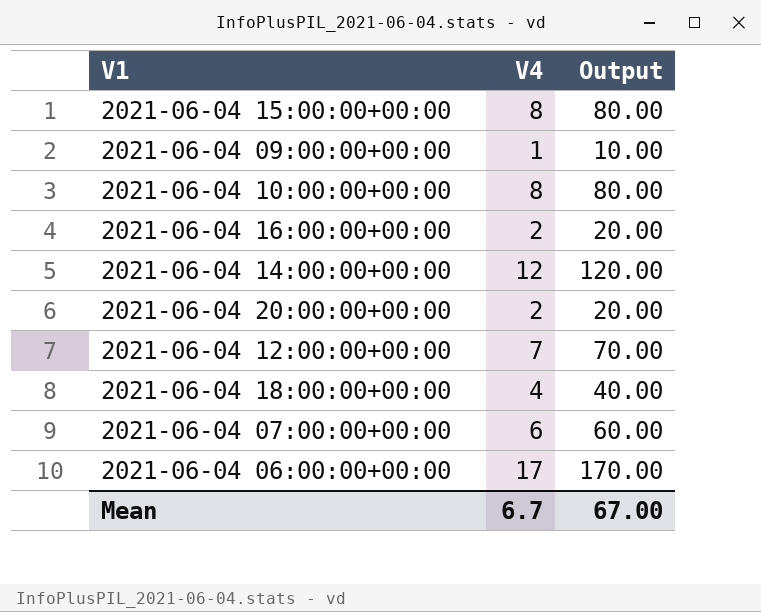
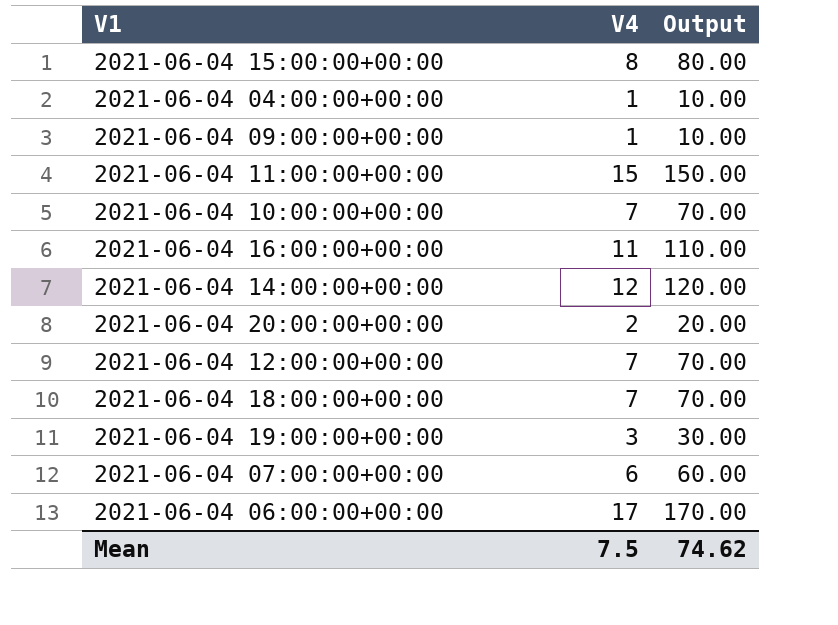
row 2021-06-04 04:00:00+00:00: none -> 1 | 10.00
row 2021-06-04 11:00:00+00:00: none -> 15 | 150.00
2021-06-04 10:00:00+00:00 | V4: 8 -> 7
2021-06-04 10:00:00+00:00 | Output: 80.00 -> 70.00
2021-06-04 16:00:00+00:00 | V4: 2 -> 11
2021-06-04 16:00:00+00:00 | Output: 20.00 -> 110.00
2021-06-04 18:00:00+00:00 | V4: 4 -> 7
2021-06-04 18:00:00+00:00 | Output: 40.00 -> 70.00
row 2021-06-04 19:00:00+00:00: none -> 3 | 30.00
Mean | V4: 6.7 -> 7.5
Mean | Output: 67.00 -> 74.62

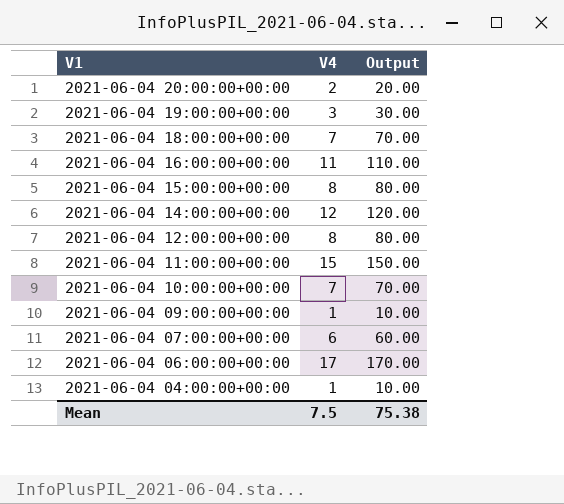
row order: none -> V1 descending
2021-06-04 12:00:00+00:00 | V4: 7 -> 8
2021-06-04 12:00:00+00:00 | Output: 70.00 -> 80.00
Mean | Output: 74.62 -> 75.38

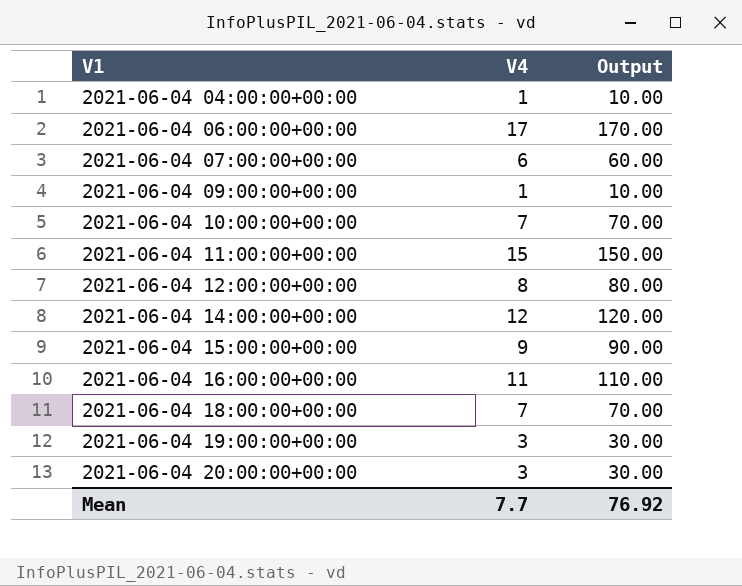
row order: V1 descending -> V1 ascending
2021-06-04 15:00:00+00:00 | V4: 8 -> 9
2021-06-04 15:00:00+00:00 | Output: 80.00 -> 90.00
2021-06-04 20:00:00+00:00 | V4: 2 -> 3
2021-06-04 20:00:00+00:00 | Output: 20.00 -> 30.00
Mean | V4: 7.5 -> 7.7
Mean | Output: 75.38 -> 76.92

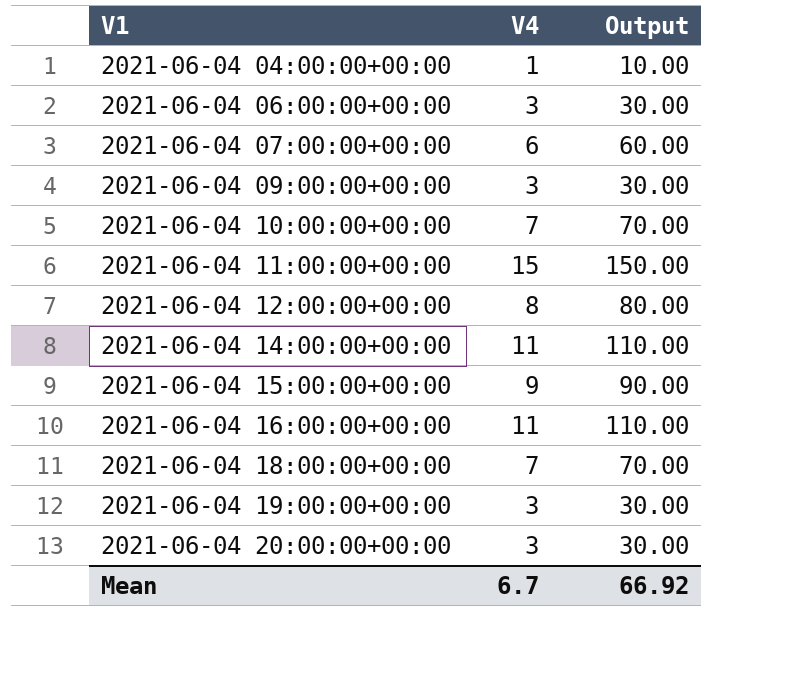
2021-06-04 06:00:00+00:00 | V4: 17 -> 3
2021-06-04 06:00:00+00:00 | Output: 170.00 -> 30.00
2021-06-04 09:00:00+00:00 | V4: 1 -> 3
2021-06-04 09:00:00+00:00 | Output: 10.00 -> 30.00
2021-06-04 14:00:00+00:00 | V4: 12 -> 11
2021-06-04 14:00:00+00:00 | Output: 120.00 -> 110.00
Mean | V4: 7.7 -> 6.7
Mean | Output: 76.92 -> 66.92

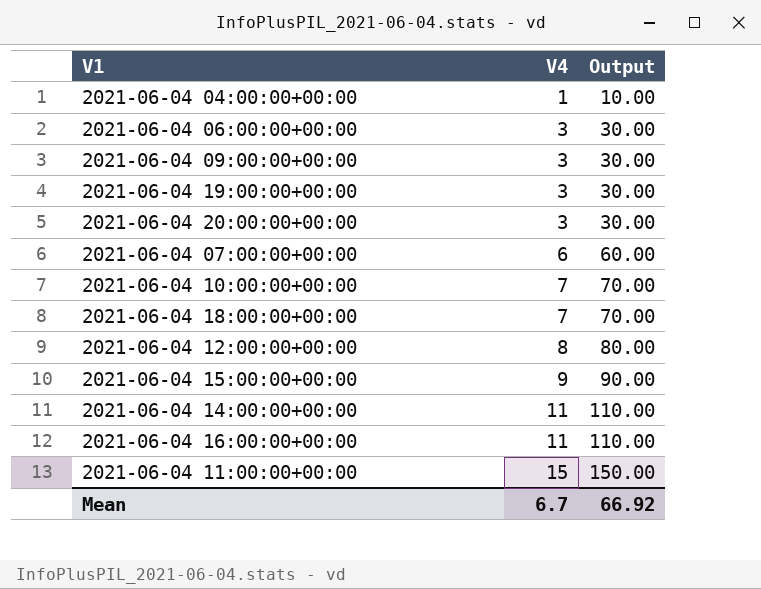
row order: V1 ascending -> V4 ascending

